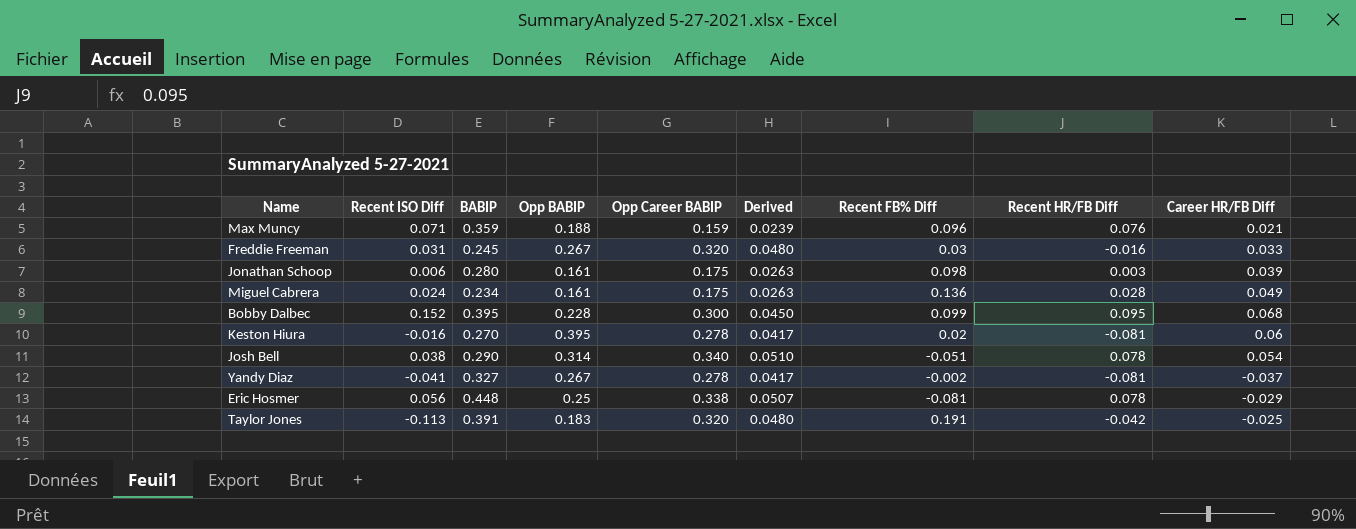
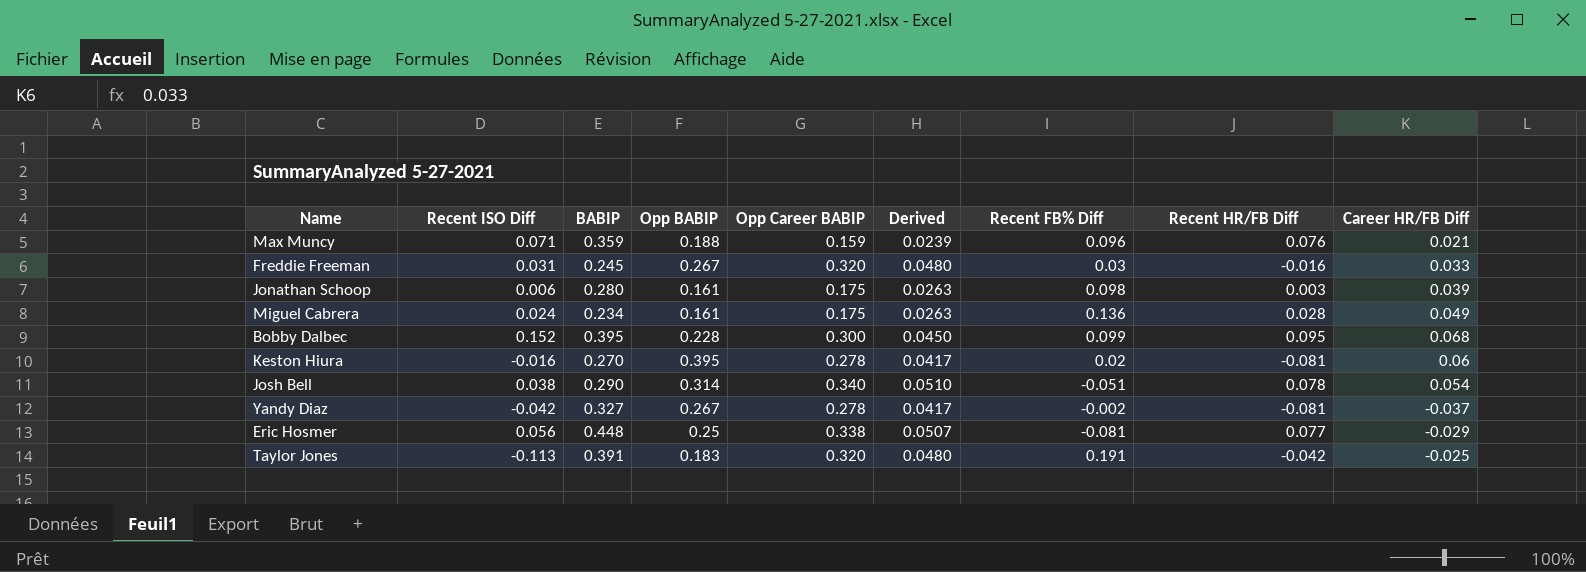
Yandy Diaz | Recent ISO Diff: -0.041 -> -0.042
Eric Hosmer | Recent HR/FB Diff: 0.078 -> 0.077

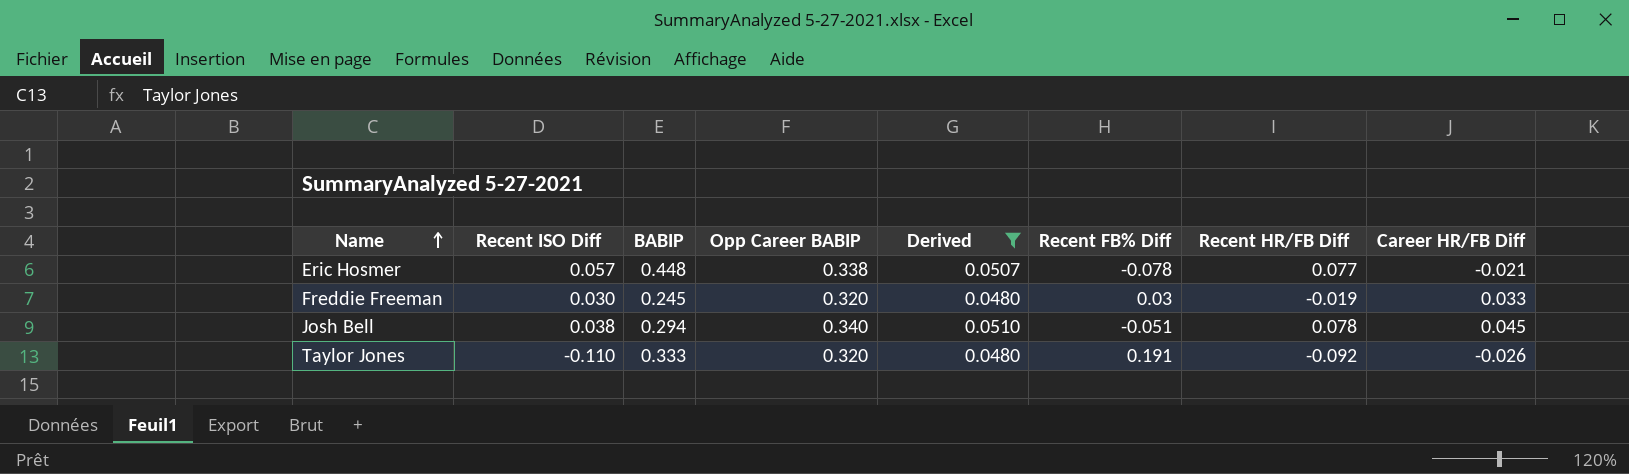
filter: none -> Derived >= 0.0480
row order: none -> Name ascending
column Opp BABIP | position: 4 -> none
Eric Hosmer | Recent ISO Diff: 0.056 -> 0.057
Eric Hosmer | Recent FB% Diff: -0.081 -> -0.078
Eric Hosmer | Career HR/FB Diff: -0.029 -> -0.021
Freddie Freeman | Recent ISO Diff: 0.031 -> 0.030
Freddie Freeman | Recent HR/FB Diff: -0.016 -> -0.019
Josh Bell | BABIP: 0.290 -> 0.294
Josh Bell | Career HR/FB Diff: 0.054 -> 0.045
Taylor Jones | Recent ISO Diff: -0.113 -> -0.110
Taylor Jones | BABIP: 0.391 -> 0.333
Taylor Jones | Recent HR/FB Diff: -0.042 -> -0.092
Taylor Jones | Career HR/FB Diff: -0.025 -> -0.026

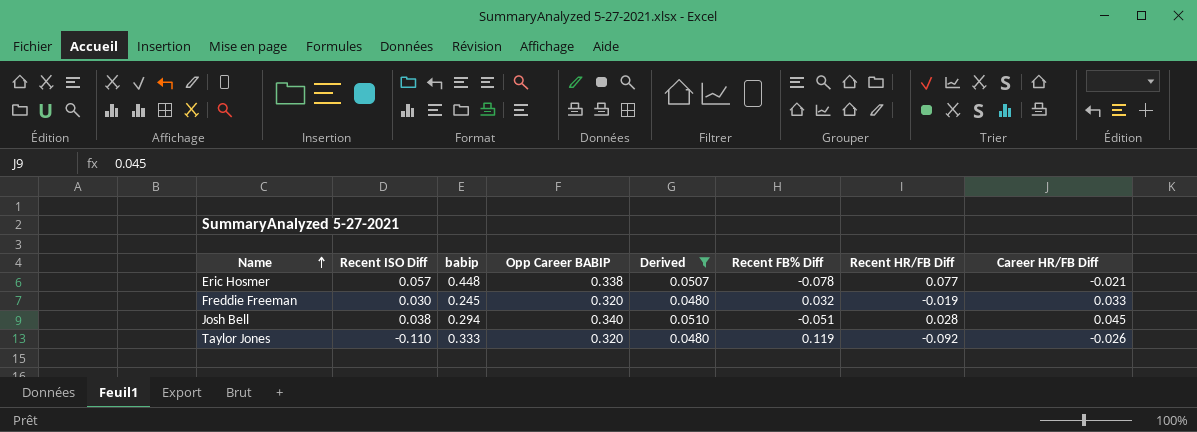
column name: BABIP -> babip
Freddie Freeman | Recent FB% Diff: 0.03 -> 0.032
Josh Bell | Recent HR/FB Diff: 0.078 -> 0.028
Taylor Jones | Recent FB% Diff: 0.191 -> 0.119

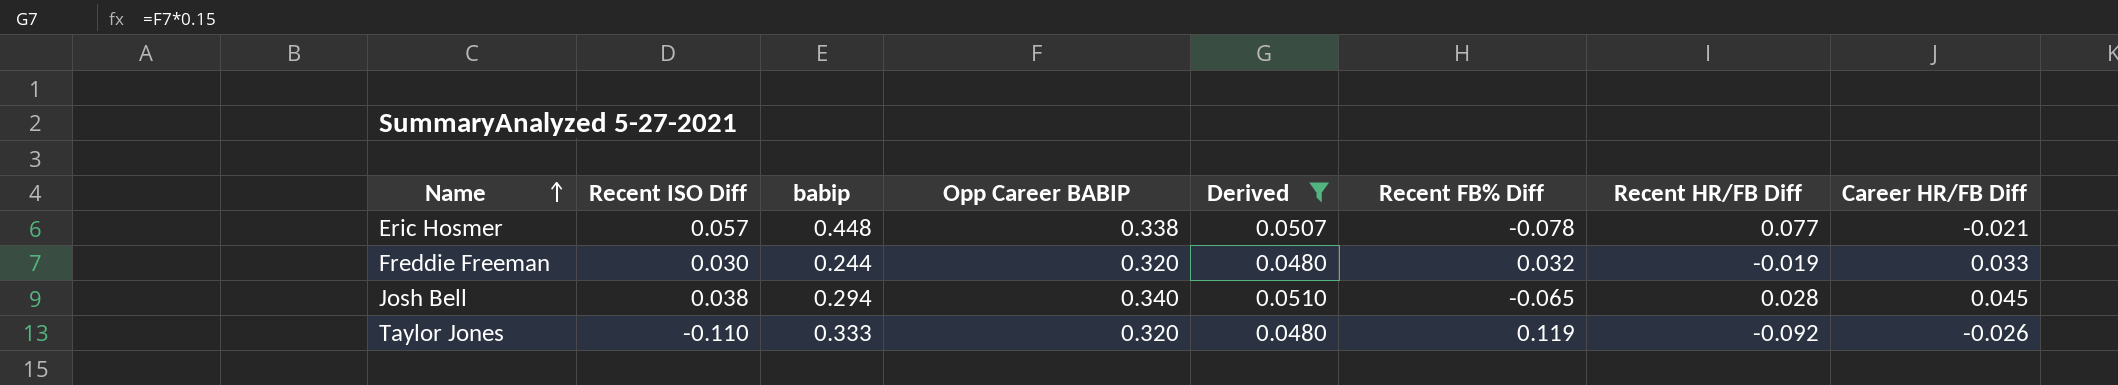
Freddie Freeman | babip: 0.245 -> 0.244
Josh Bell | Recent FB% Diff: -0.051 -> -0.065

